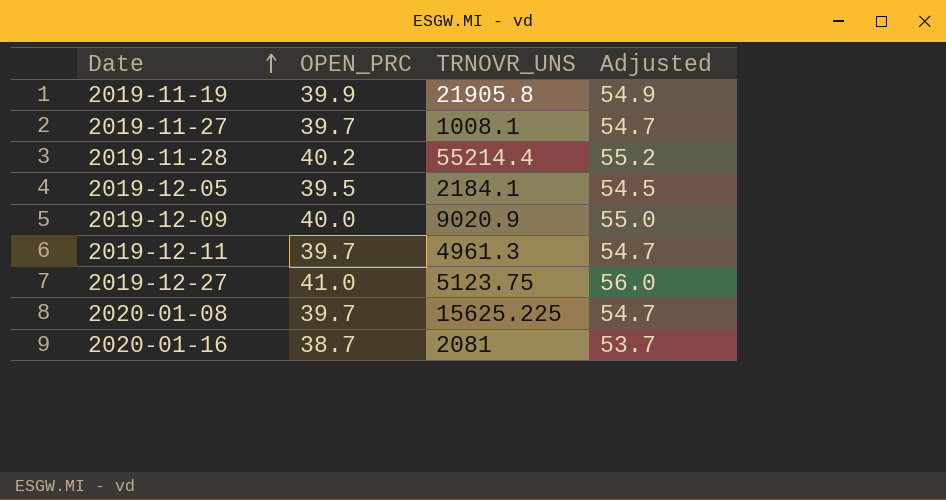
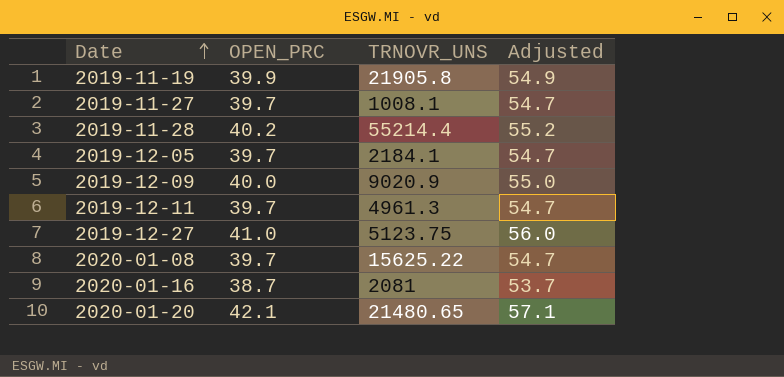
2019-12-05 | OPEN_PRC: 39.5 -> 39.7
2019-12-05 | Adjusted: 54.5 -> 54.7
2020-01-08 | TRNOVR_UNS: 15625.225 -> 15625.22
row 2020-01-20: none -> 42.1 | 21480.65 | 57.1

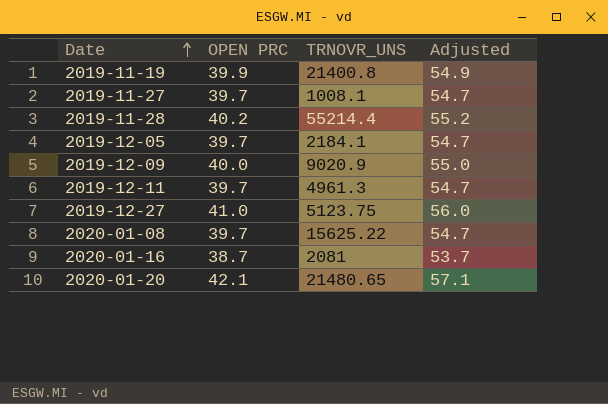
column name: OPEN_PRC -> OPEN PRC
2019-11-19 | TRNOVR_UNS: 21905.8 -> 21400.8

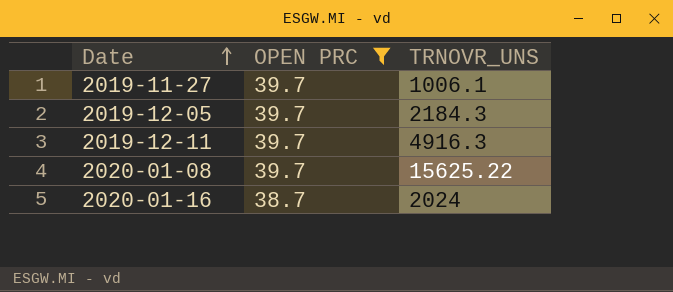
filter: none -> OPEN PRC <= 39.7
column Adjusted | formula: [OPEN PRC] + 15 -> none
2019-11-27 | TRNOVR_UNS: 1008.1 -> 1006.1
2019-12-05 | TRNOVR_UNS: 2184.1 -> 2184.3
2019-12-11 | TRNOVR_UNS: 4961.3 -> 4916.3
2020-01-16 | TRNOVR_UNS: 2081 -> 2024

